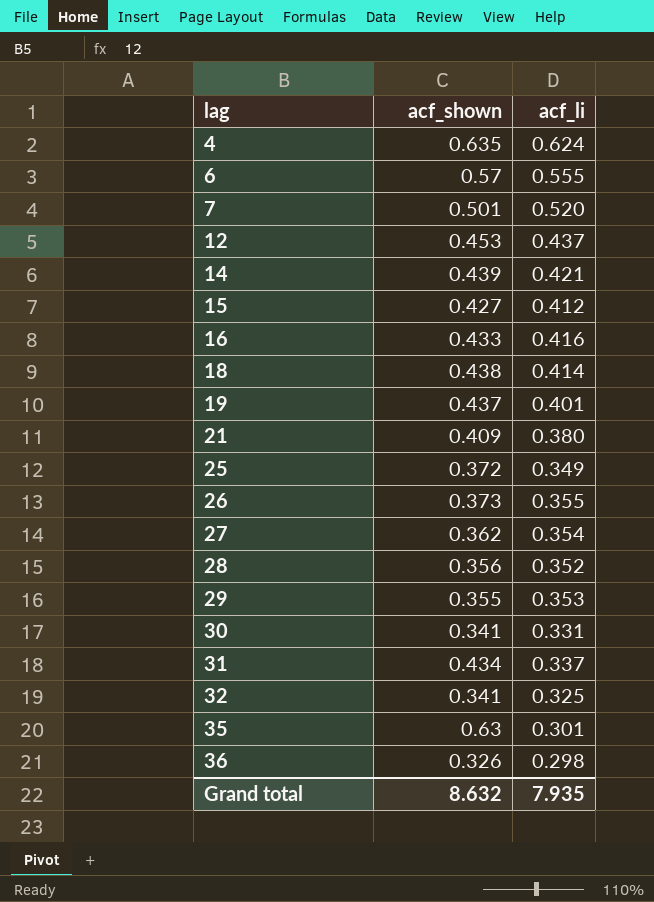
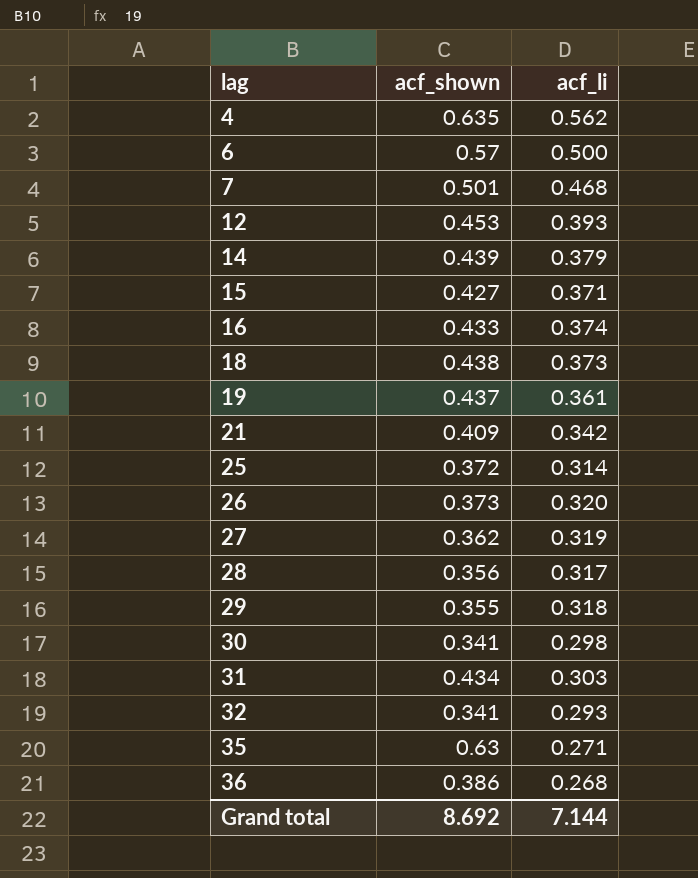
4 | acf_li: 0.624 -> 0.562
6 | acf_li: 0.555 -> 0.500
7 | acf_li: 0.520 -> 0.468
12 | acf_li: 0.437 -> 0.393
14 | acf_li: 0.421 -> 0.379
15 | acf_li: 0.412 -> 0.371
16 | acf_li: 0.416 -> 0.374
18 | acf_li: 0.414 -> 0.373
19 | acf_li: 0.401 -> 0.361
21 | acf_li: 0.380 -> 0.342
25 | acf_li: 0.349 -> 0.314
26 | acf_li: 0.355 -> 0.320
27 | acf_li: 0.354 -> 0.319
28 | acf_li: 0.352 -> 0.317
29 | acf_li: 0.353 -> 0.318
30 | acf_li: 0.331 -> 0.298
31 | acf_li: 0.337 -> 0.303
32 | acf_li: 0.325 -> 0.293
35 | acf_li: 0.301 -> 0.271
36 | acf_shown: 0.326 -> 0.386
36 | acf_li: 0.298 -> 0.268
Grand total | acf_shown: 8.632 -> 8.692
Grand total | acf_li: 7.935 -> 7.144

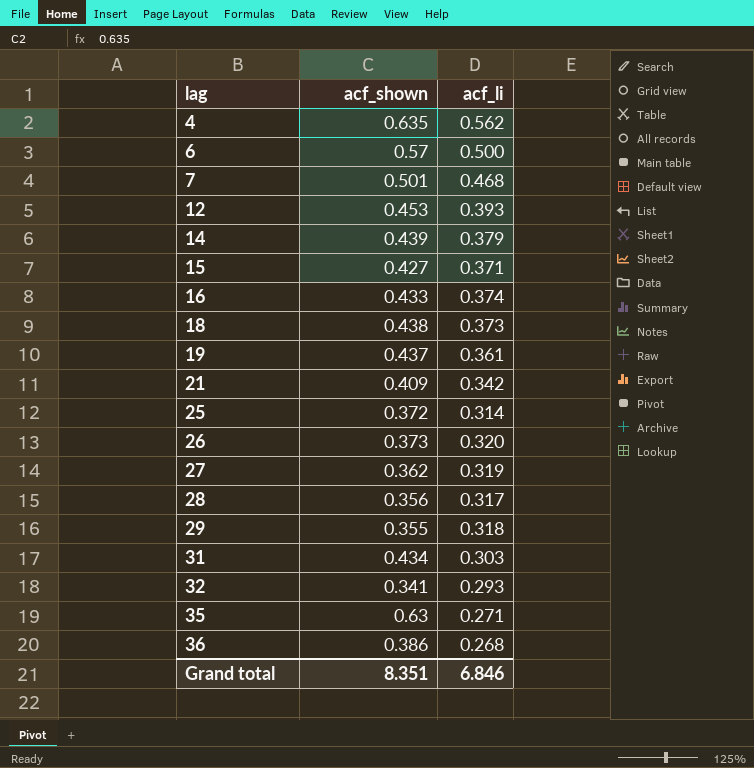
row 30: 0.341 | 0.298 -> none
Grand total | acf_shown: 8.692 -> 8.351
Grand total | acf_li: 7.144 -> 6.846

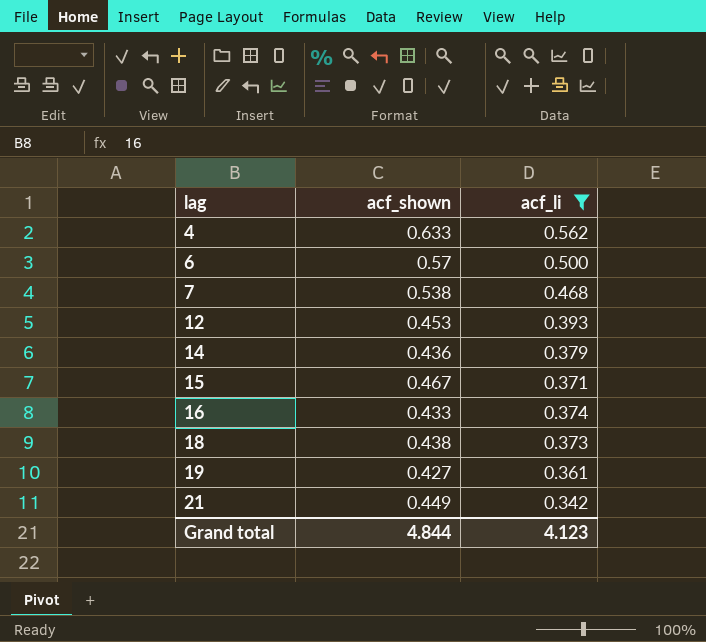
filter: none -> acf_li >= 0.342
4 | acf_shown: 0.635 -> 0.633
7 | acf_shown: 0.501 -> 0.538
14 | acf_shown: 0.439 -> 0.436
15 | acf_shown: 0.427 -> 0.467
19 | acf_shown: 0.437 -> 0.427
21 | acf_shown: 0.409 -> 0.449
Grand total | acf_shown: 8.351 -> 4.844
Grand total | acf_li: 6.846 -> 4.123

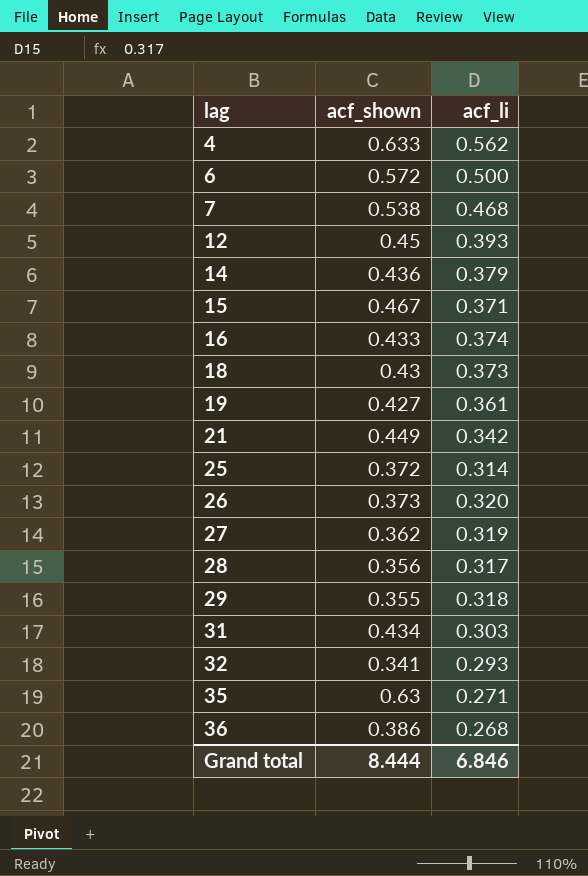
filter: acf_li >= 0.342 -> none
6 | acf_shown: 0.57 -> 0.572
12 | acf_shown: 0.453 -> 0.45
18 | acf_shown: 0.438 -> 0.43
Grand total | acf_shown: 4.844 -> 8.444
Grand total | acf_li: 4.123 -> 6.846

